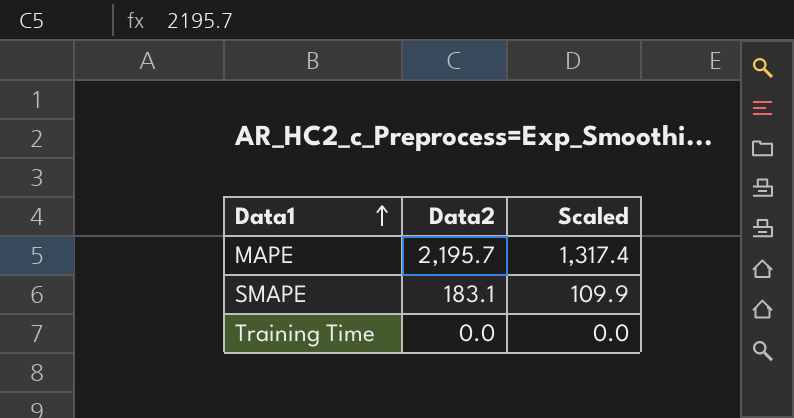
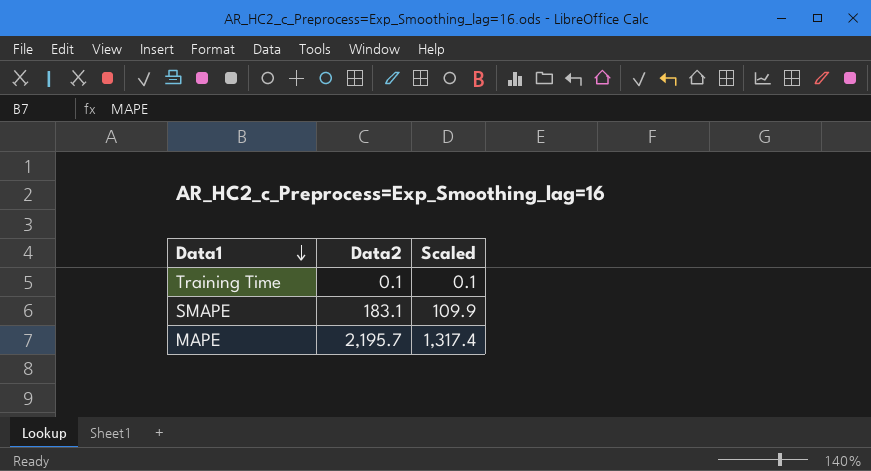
row order: Data1 ascending -> Data1 descending
Training Time | Data2: 0.0 -> 0.1
Training Time | Scaled: 0.0 -> 0.1

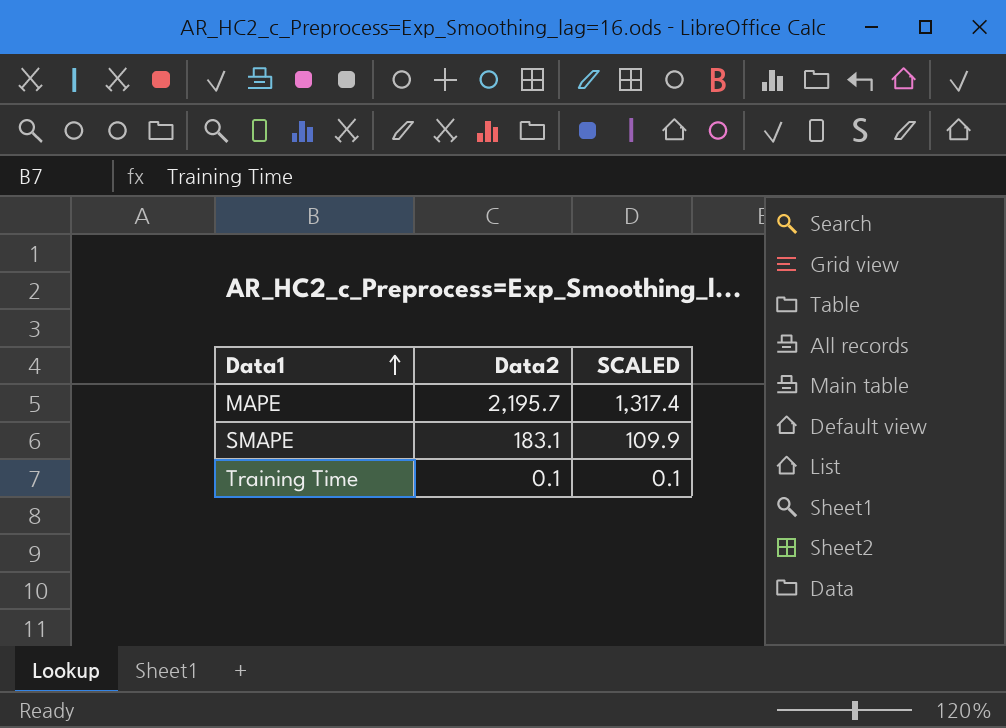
row order: Data1 descending -> Data1 ascending
column name: Scaled -> SCALED

